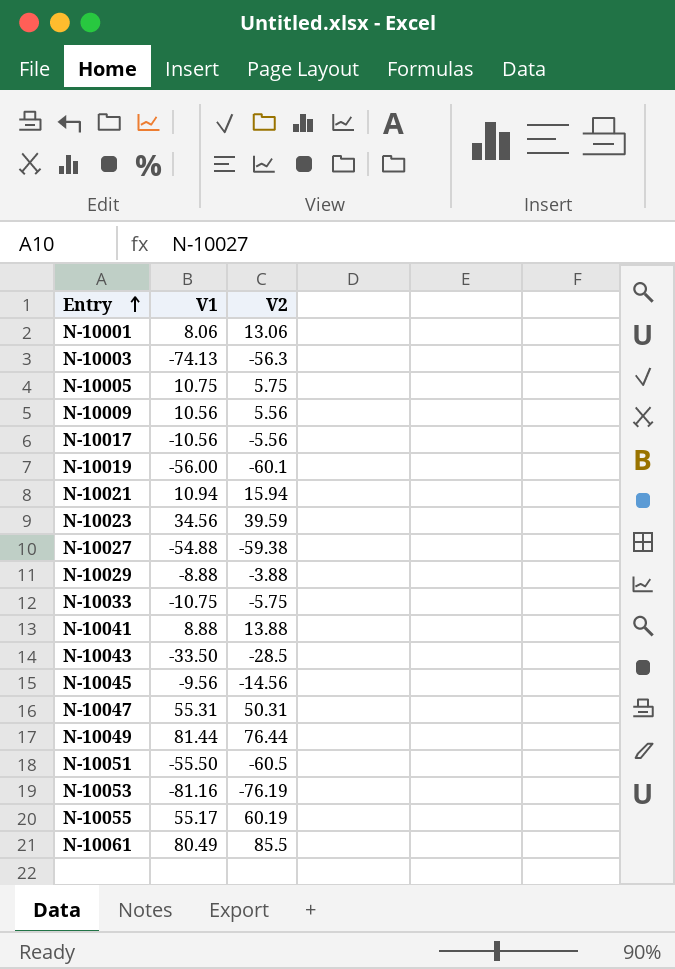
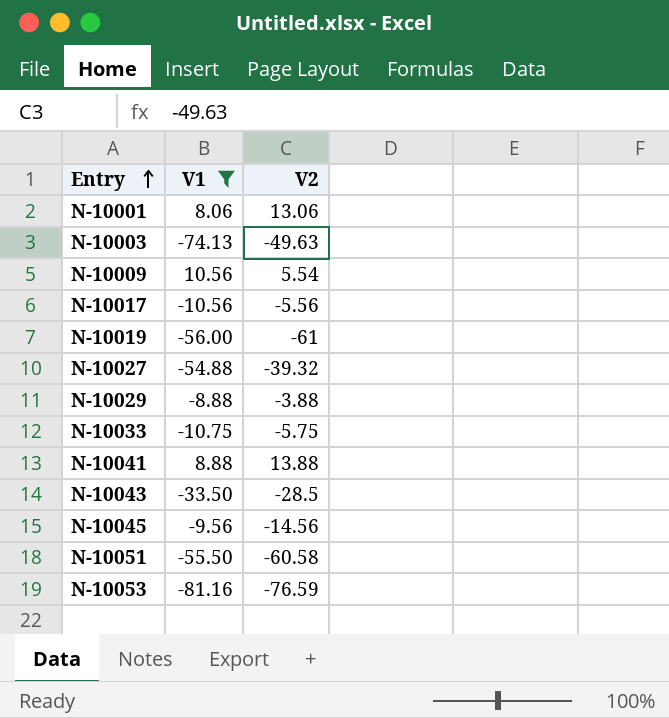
filter: none -> V1 <= 10.56
N-10003 | V2: -56.3 -> -49.63
N-10009 | V2: 5.56 -> 5.54
N-10019 | V2: -60.1 -> -61
N-10027 | V2: -59.38 -> -39.32
N-10051 | V2: -60.5 -> -60.58
N-10053 | V2: -76.19 -> -76.59

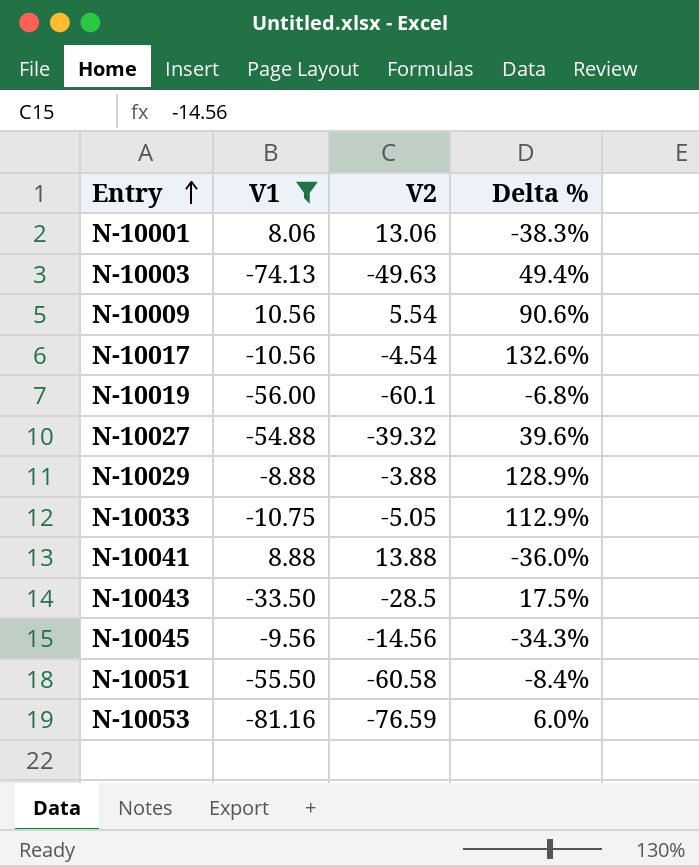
column Delta % | formula: none -> ([V1] - [V2]) / [V2]
N-10017 | V2: -5.56 -> -4.54
N-10019 | V2: -61 -> -60.1
N-10033 | V2: -5.75 -> -5.05

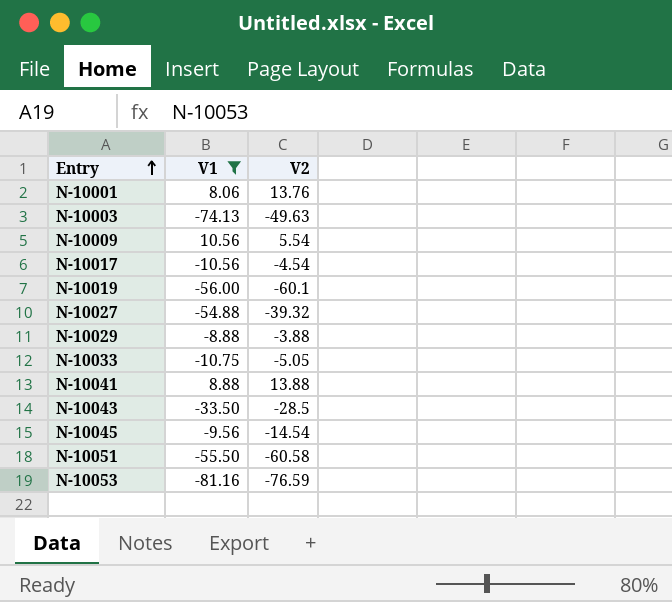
column Delta % | formula: ([V1] - [V2]) / [V2] -> none
N-10001 | V2: 13.06 -> 13.76
N-10045 | V2: -14.56 -> -14.54

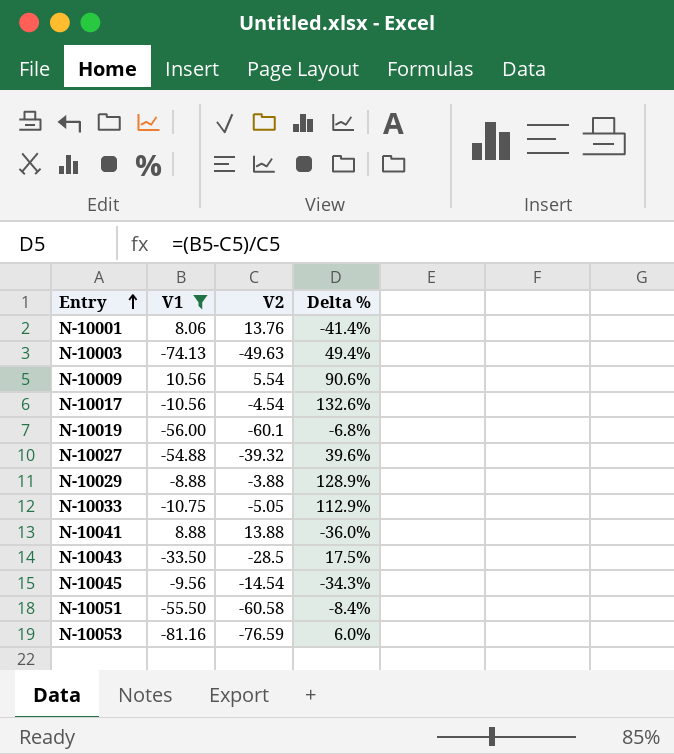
column Delta % | formula: none -> ([V1] - [V2]) / [V2]

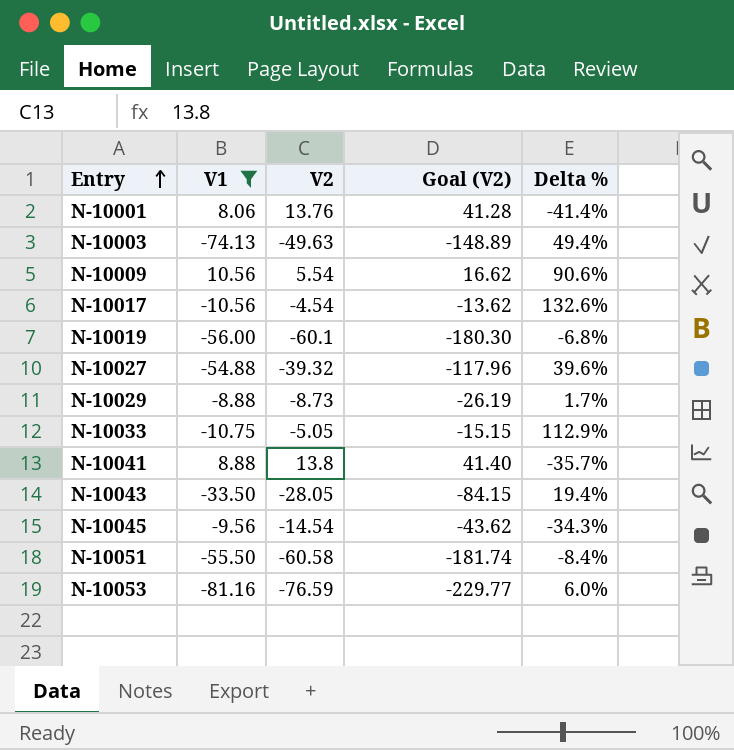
column Goal (V2) | formula: none -> [V2] * 3
N-10029 | V2: -3.88 -> -8.73
N-10029 | Delta %: 128.9% -> 1.7%
N-10041 | V2: 13.88 -> 13.8
N-10041 | Delta %: -36.0% -> -35.7%
N-10043 | V2: -28.5 -> -28.05
N-10043 | Delta %: 17.5% -> 19.4%

